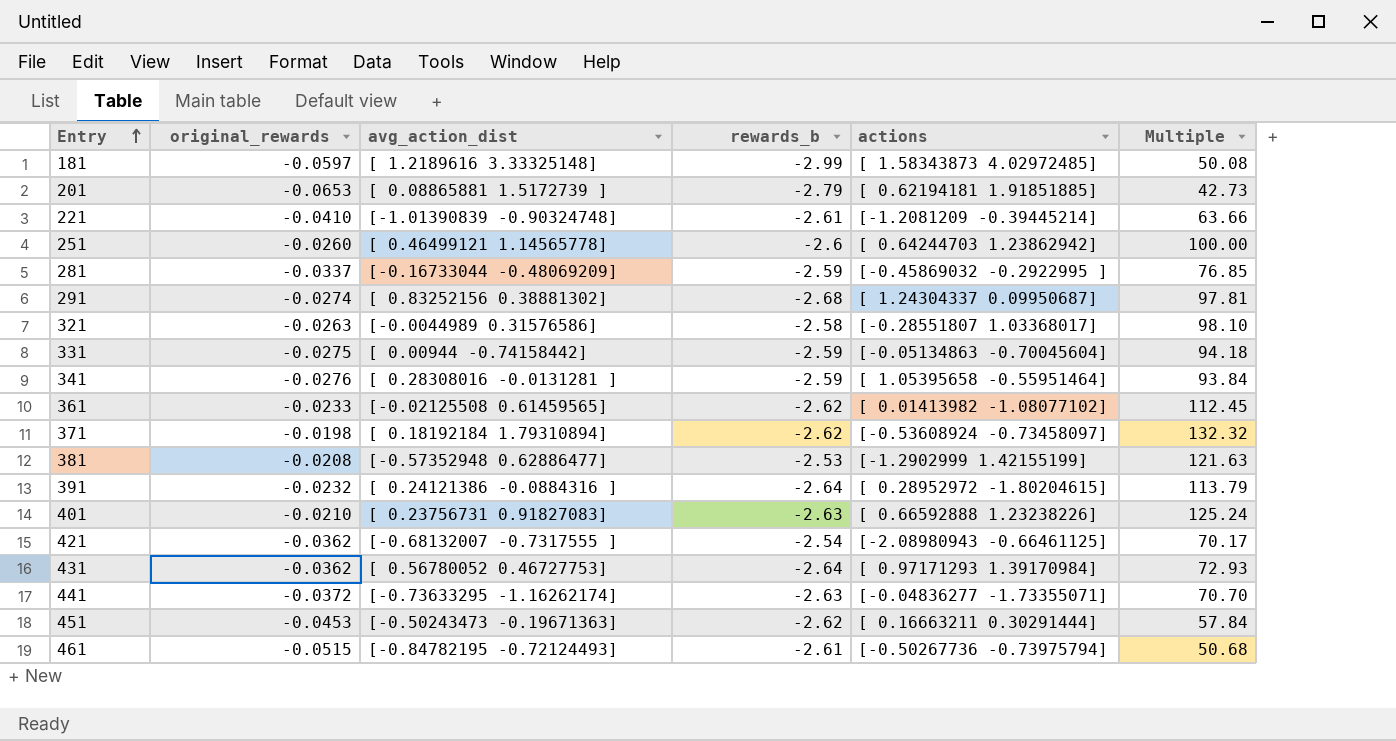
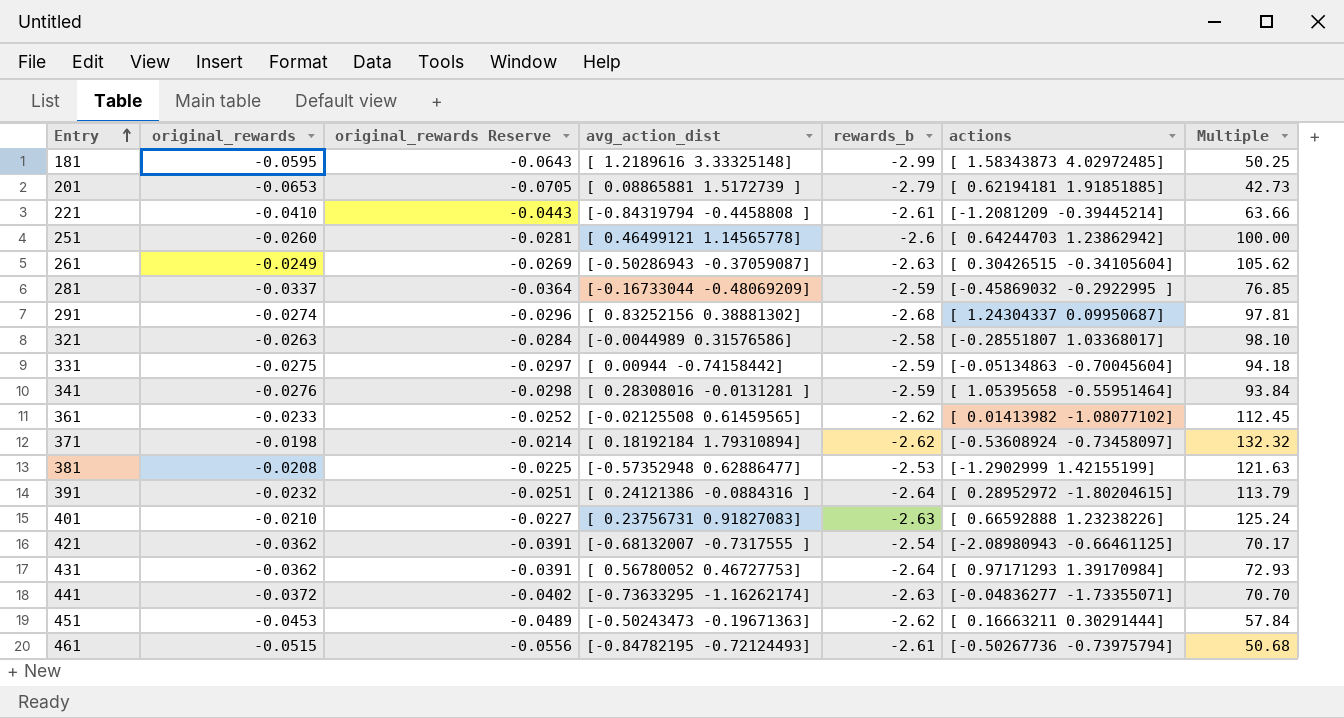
column original_rewards Reserve | formula: none -> [original_rewards] * 1.08
181 | original_rewards: -0.0597 -> -0.0595
181 | Multiple: 50.08 -> 50.25
221 | avg_action_dist: [-1.01390839 -0.90324748] -> [-0.84319794 -0.4458808 ]
row 261: none -> -0.0249 | -0.0269 | [-0.50286943 -0.37059087] | -2.63 | [ 0.30426515 -0.34105604] | 105.62

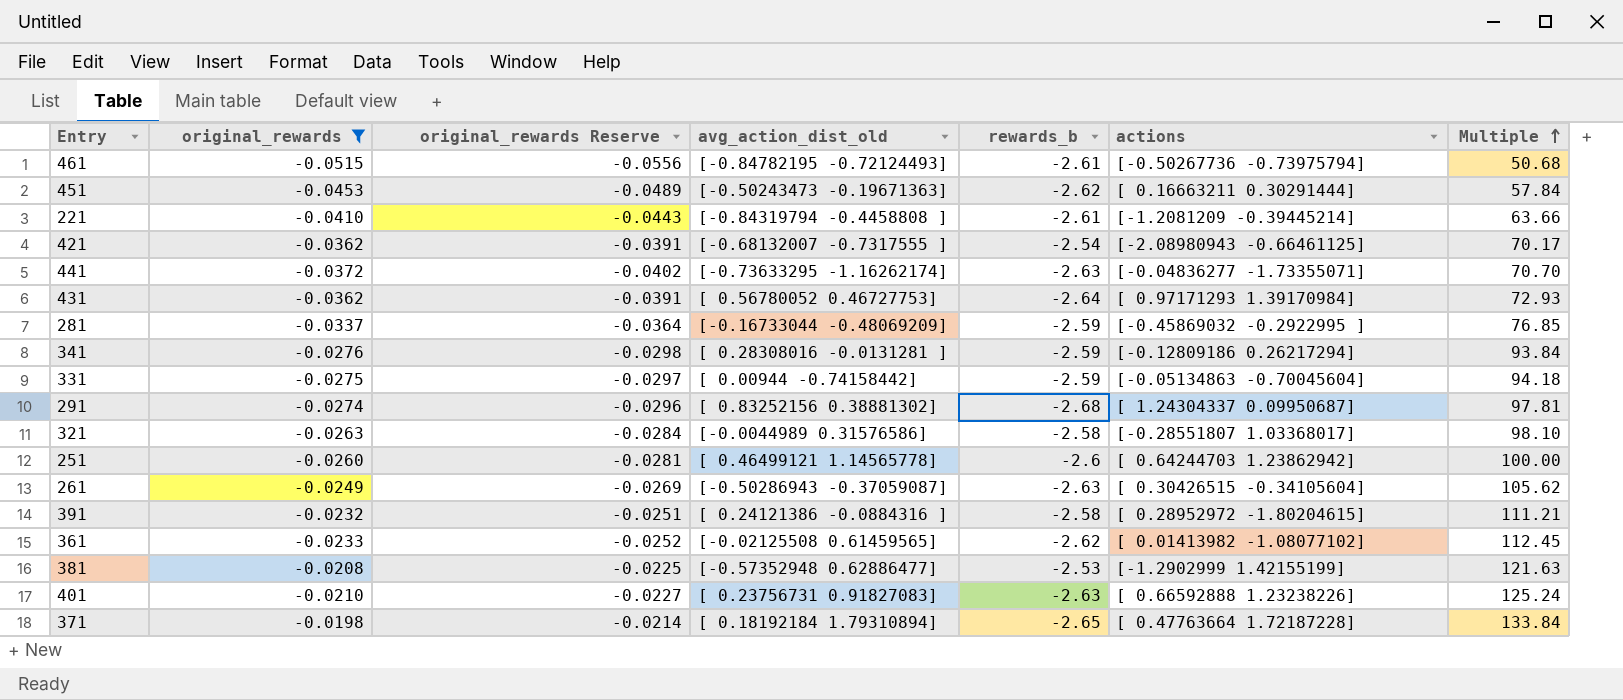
filter: none -> original_rewards >= -0.0515
row order: Entry ascending -> Multiple ascending
column name: avg_action_dist -> avg_action_dist_old
341 | actions: [ 1.05395658 -0.55951464] -> [-0.12809186 0.26217294]
391 | rewards_b: -2.64 -> -2.58
391 | Multiple: 113.79 -> 111.21
371 | rewards_b: -2.62 -> -2.65
371 | actions: [-0.53608924 -0.73458097] -> [ 0.47763664 1.72187228]
371 | Multiple: 132.32 -> 133.84

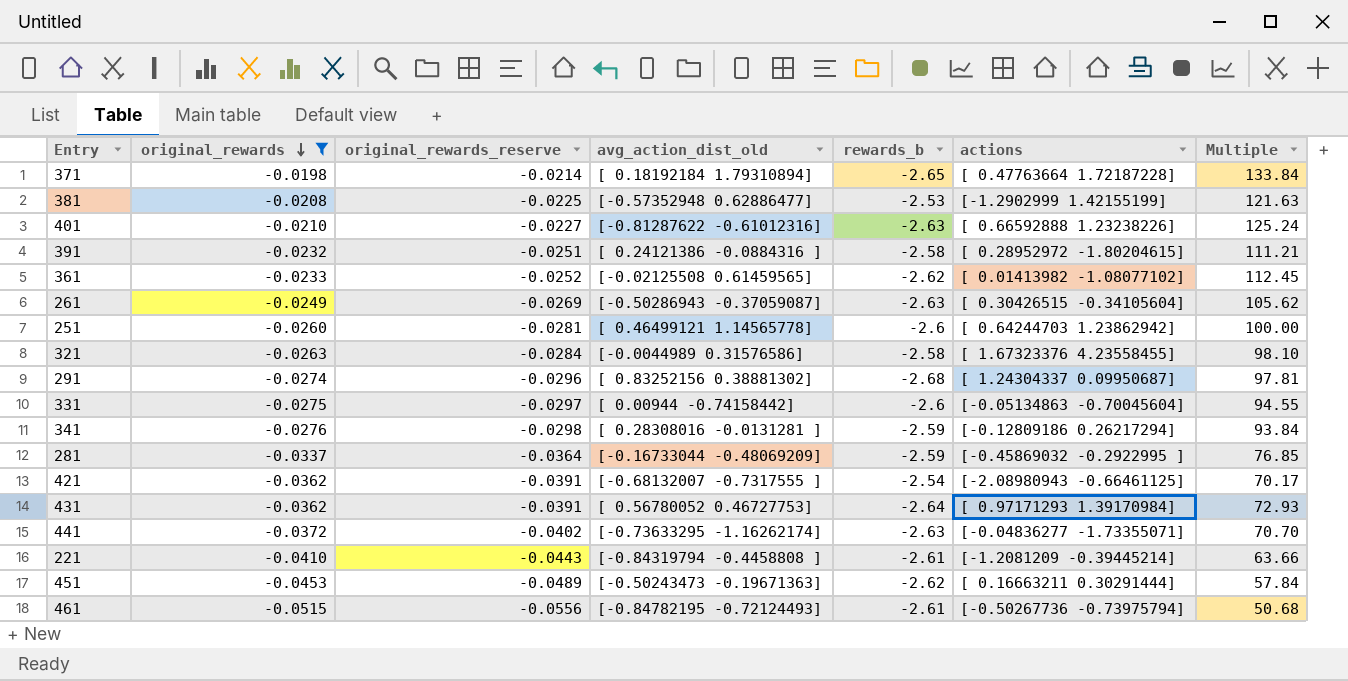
row order: Multiple ascending -> original_rewards descending
column name: original_rewards Reserve -> original_rewards_reserve
401 | avg_action_dist_old: [ 0.23756731 0.91827083] -> [-0.81287622 -0.61012316]
321 | actions: [-0.28551807 1.03368017] -> [ 1.67323376 4.23558455]
331 | rewards_b: -2.59 -> -2.6
331 | Multiple: 94.18 -> 94.55

